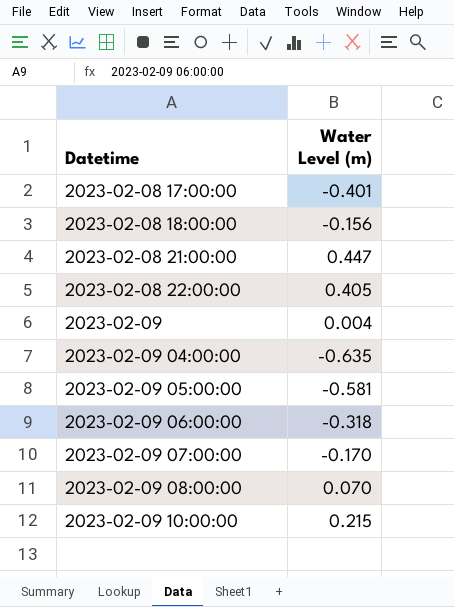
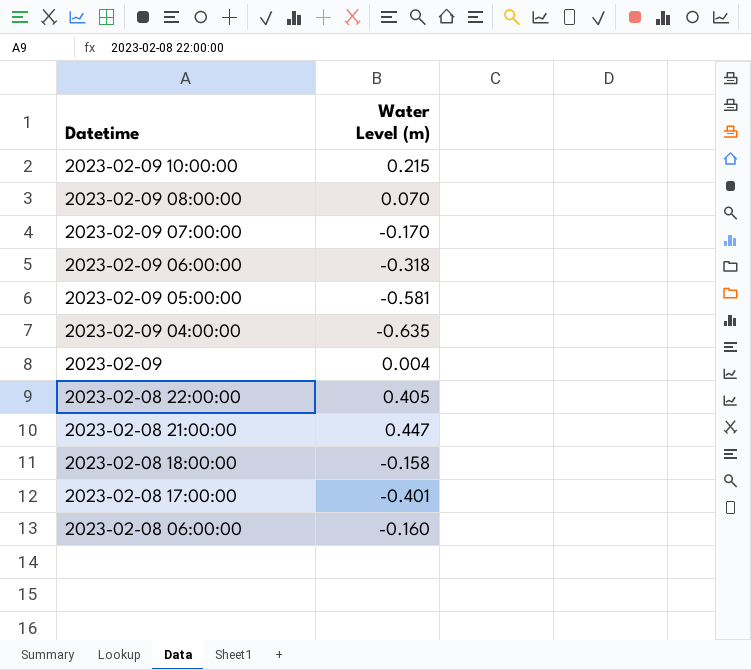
row order: Datetime ascending -> Datetime descending
2023-02-08 18:00:00 | Water Level (m): -0.156 -> -0.158
row 2023-02-08 06:00:00: none -> -0.160

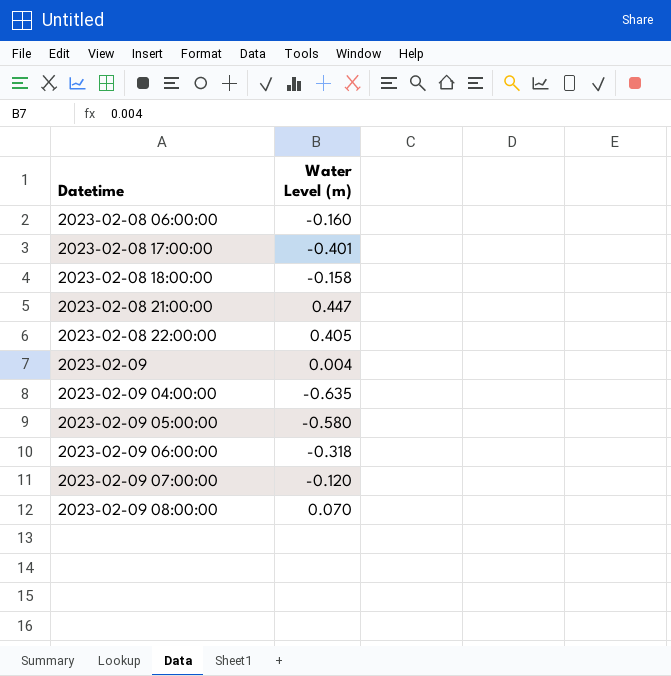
row order: Datetime descending -> Datetime ascending
row 2023-02-09 10:00:00: 0.215 -> none
2023-02-09 05:00:00 | Water Level (m): -0.581 -> -0.580
2023-02-09 07:00:00 | Water Level (m): -0.170 -> -0.120

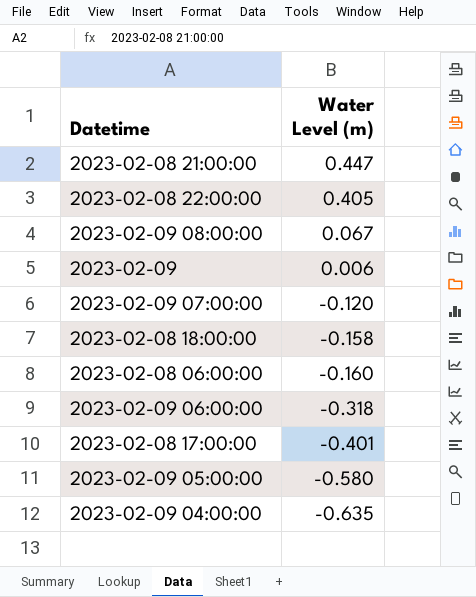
row order: Datetime ascending -> Water Level (m) descending
2023-02-09 08:00:00 | Water Level (m): 0.070 -> 0.067
2023-02-09 | Water Level (m): 0.004 -> 0.006

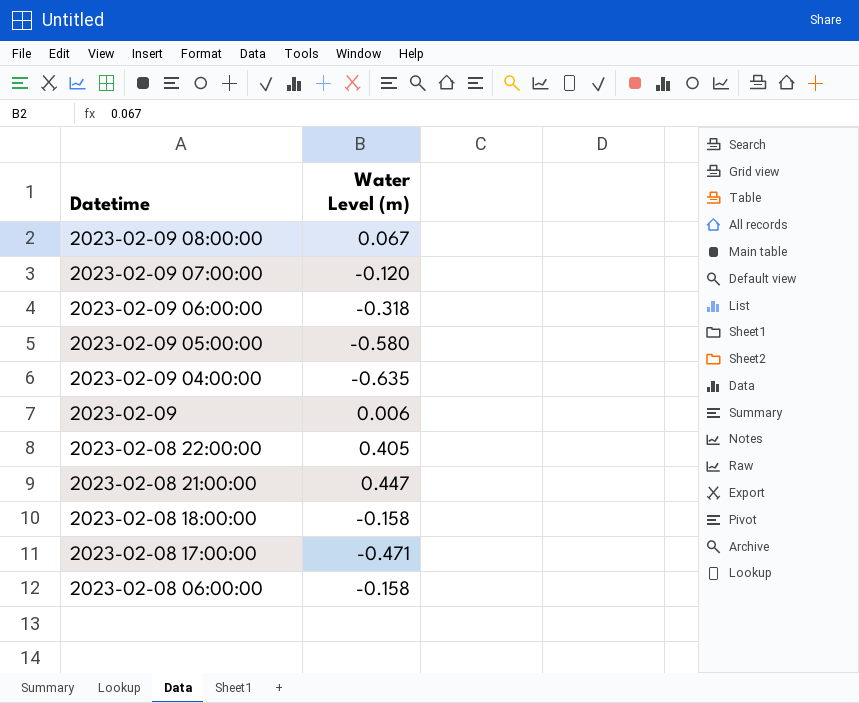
row order: Water Level (m) descending -> Datetime descending
2023-02-08 17:00:00 | Water Level (m): -0.401 -> -0.471
2023-02-08 06:00:00 | Water Level (m): -0.160 -> -0.158

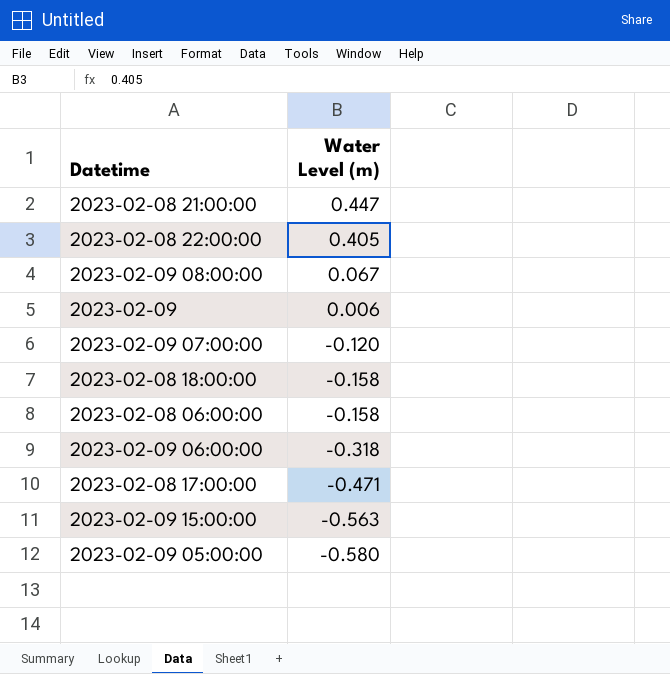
row order: Datetime descending -> Water Level (m) descending
row 2023-02-09 04:00:00: -0.635 -> none
row 2023-02-09 15:00:00: none -> -0.563

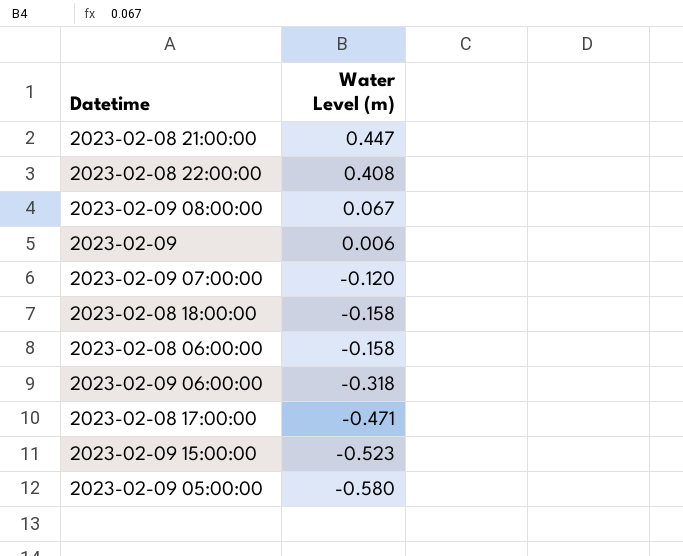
2023-02-08 22:00:00 | Water Level (m): 0.405 -> 0.408
2023-02-09 15:00:00 | Water Level (m): -0.563 -> -0.523

